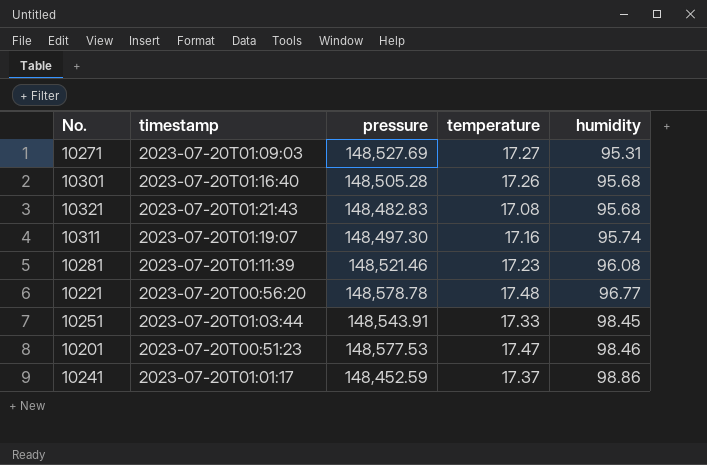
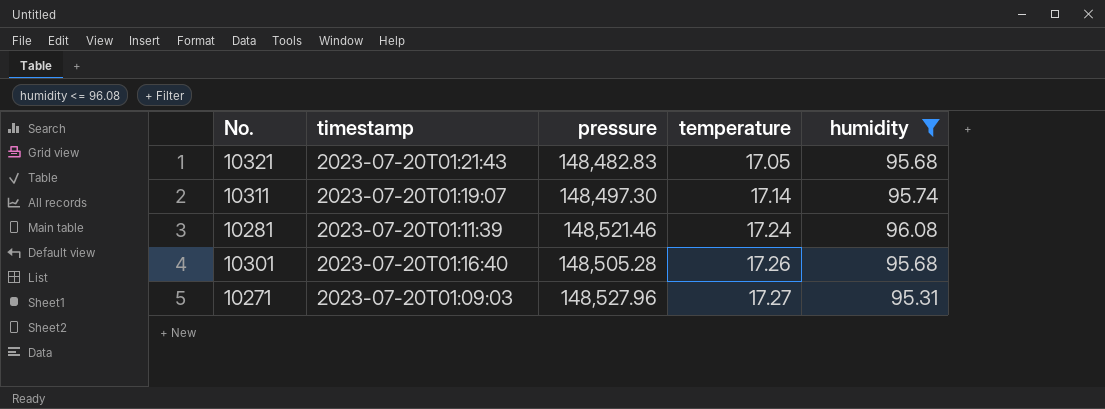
filter: none -> humidity <= 96.08
row order: humidity ascending -> temperature ascending
10321 | temperature: 17.08 -> 17.05
10311 | temperature: 17.16 -> 17.14
10281 | temperature: 17.23 -> 17.24
10271 | pressure: 148,527.69 -> 148,527.96

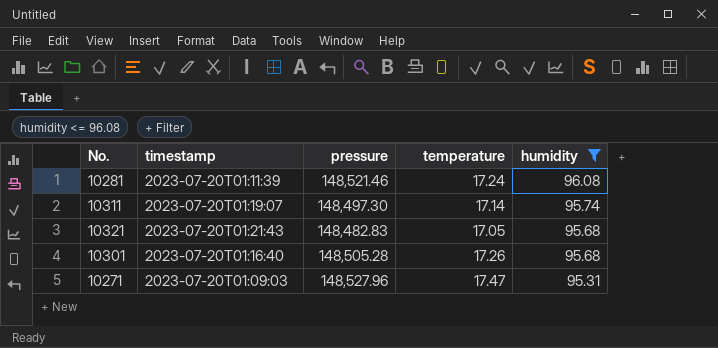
row order: temperature ascending -> humidity descending
10271 | temperature: 17.27 -> 17.47

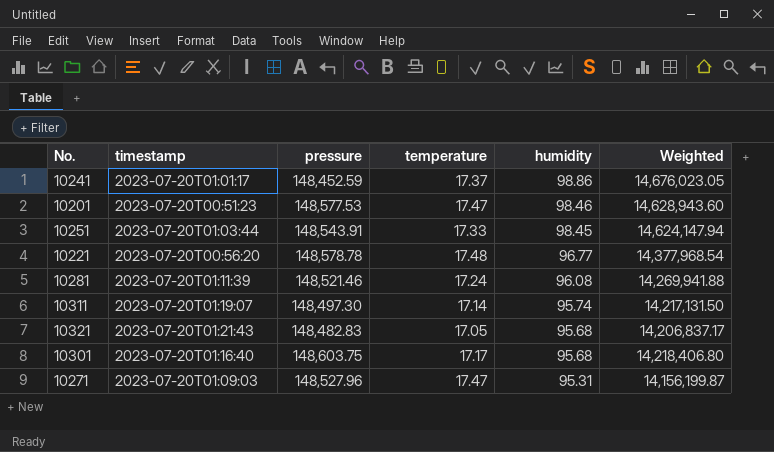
filter: humidity <= 96.08 -> none
column Weighted | formula: none -> [pressure] * [humidity]
10301 | pressure: 148,505.28 -> 148,603.75
10301 | temperature: 17.26 -> 17.17

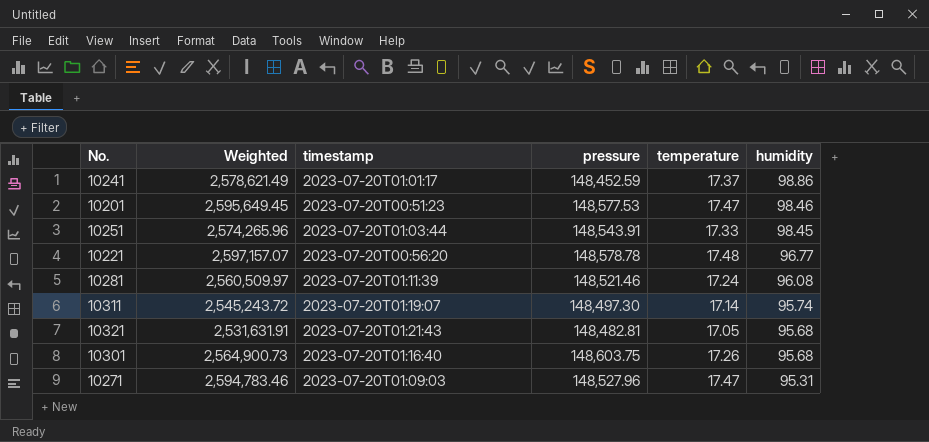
column Weighted | formula: [pressure] * [humidity] -> [pressure] * [temperature]
column Weighted | position: 6 -> 2
10321 | pressure: 148,482.83 -> 148,482.81
10301 | temperature: 17.17 -> 17.26

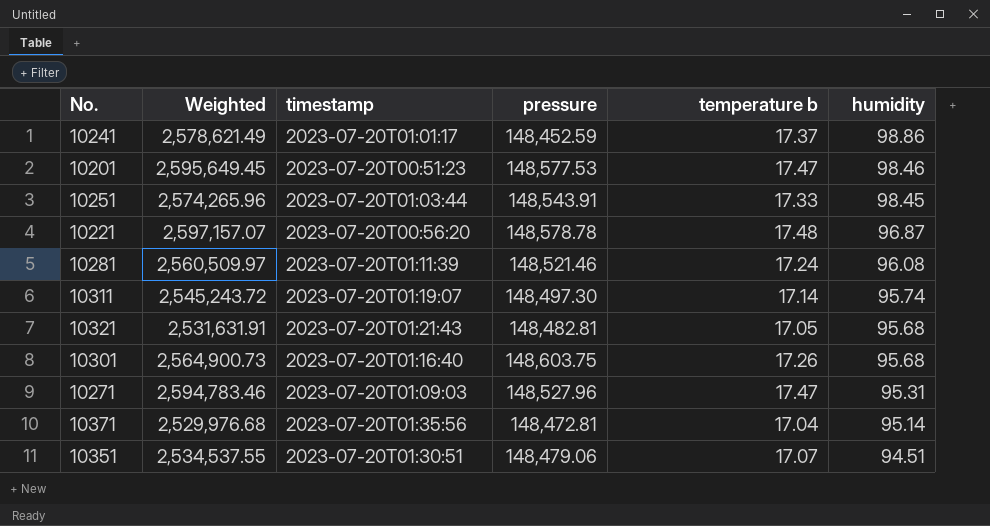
column name: temperature -> temperature b
10221 | humidity: 96.77 -> 96.87
row 10371: none -> 2,529,976.68 | 2023-07-20T01:35:56 | 148,472.81 | 17.04 | 95.14
row 10351: none -> 2,534,537.55 | 2023-07-20T01:30:51 | 148,479.06 | 17.07 | 94.51

